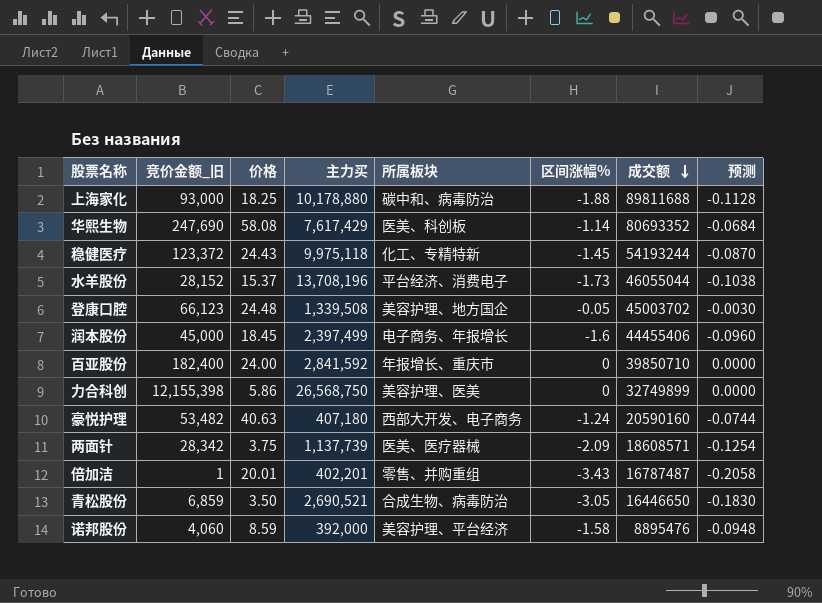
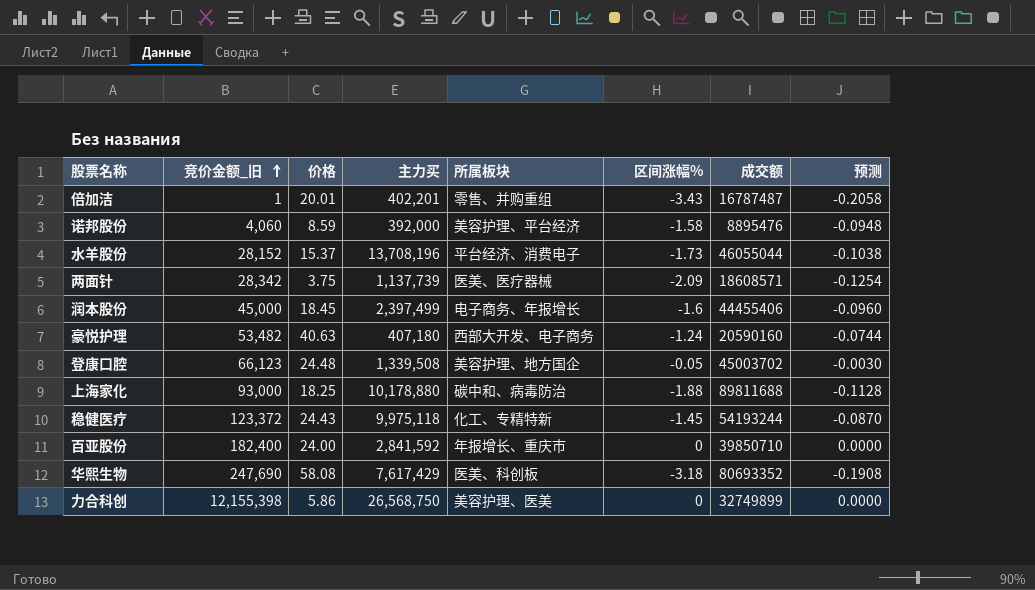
row order: 成交额 descending -> 竞价金额_旧 ascending
row 青松股份: 6,859 | 3.50 | 2,690,521 | 合成生物、病毒防治 | -3.05 | 16446650 | -0.1830 -> none
华熙生物 | 区间涨幅%: -1.14 -> -3.18
华熙生物 | 预测: -0.0684 -> -0.1908

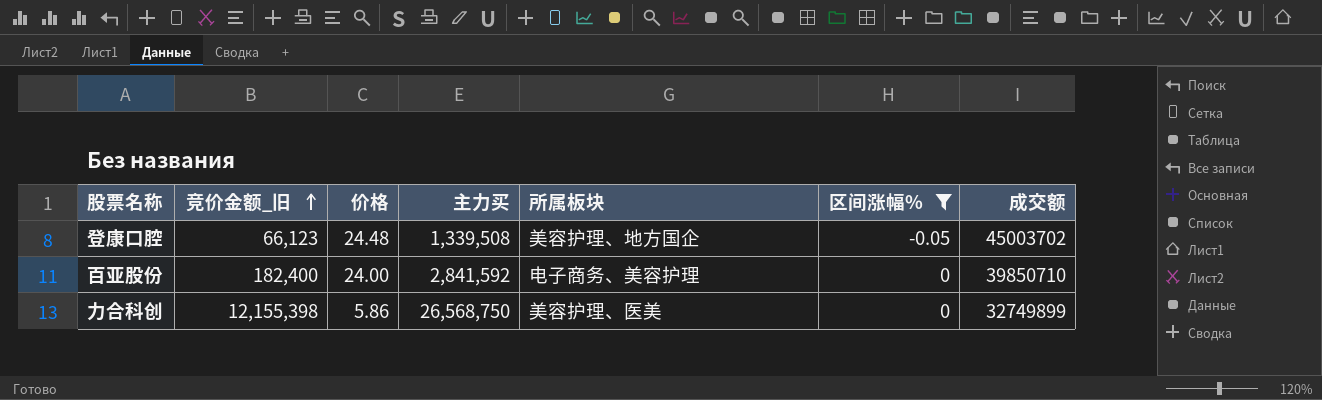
filter: none -> 区间涨幅% >= -0.05
column 预测 | formula: [区间涨幅%] * 0.06 -> none
百亚股份 | 所属板块: 年报增长、重庆市 -> 电子商务、美容护理

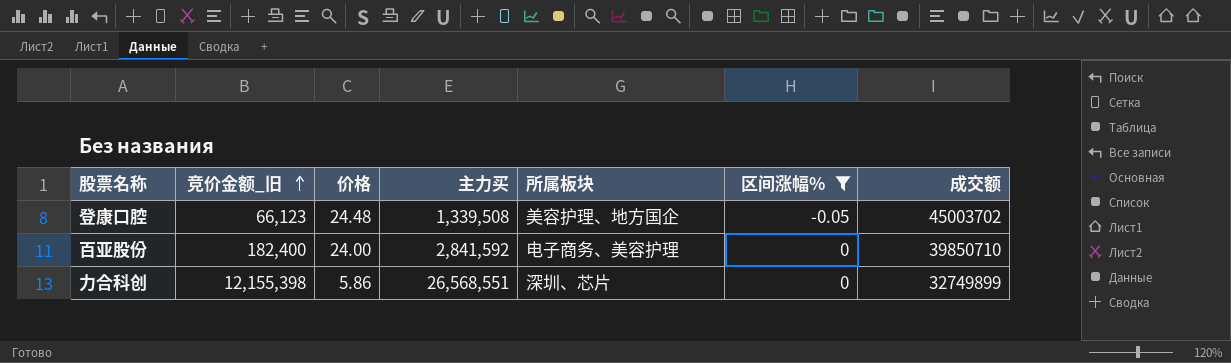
力合科创 | 主力买: 26,568,750 -> 26,568,551
力合科创 | 所属板块: 美容护理、医美 -> 深圳、芯片

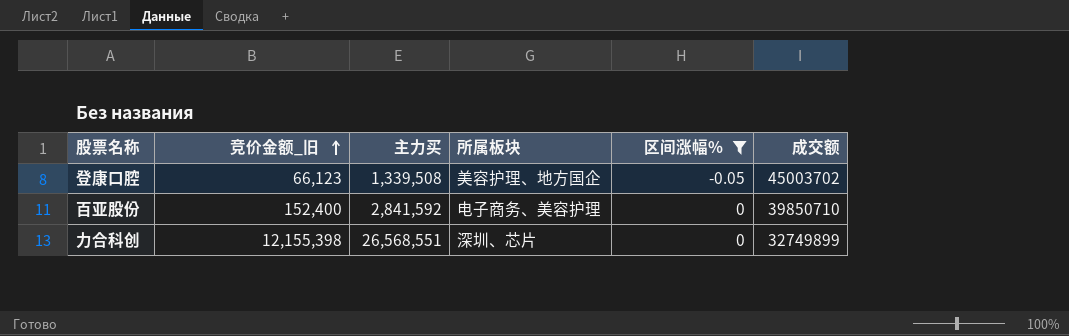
column 价格 | position: 3 -> none
百亚股份 | 竞价金额_旧: 182,400 -> 152,400

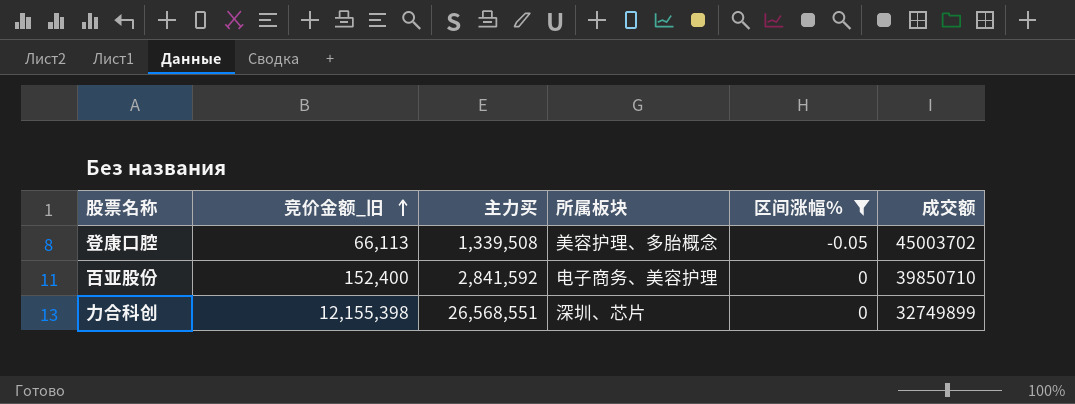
登康口腔 | 竞价金额_旧: 66,123 -> 66,113
登康口腔 | 所属板块: 美容护理、地方国企 -> 美容护理、多胎概念

